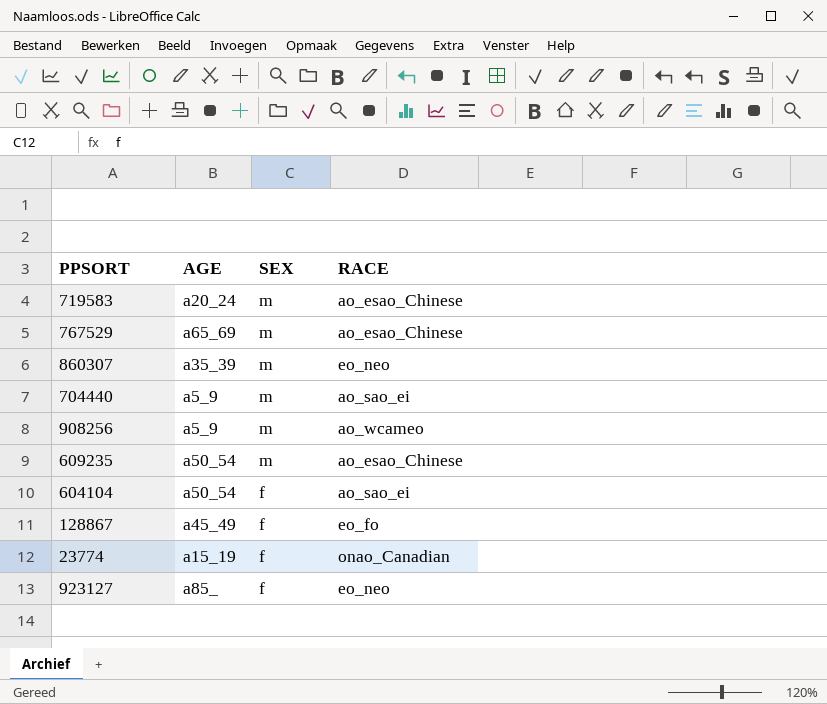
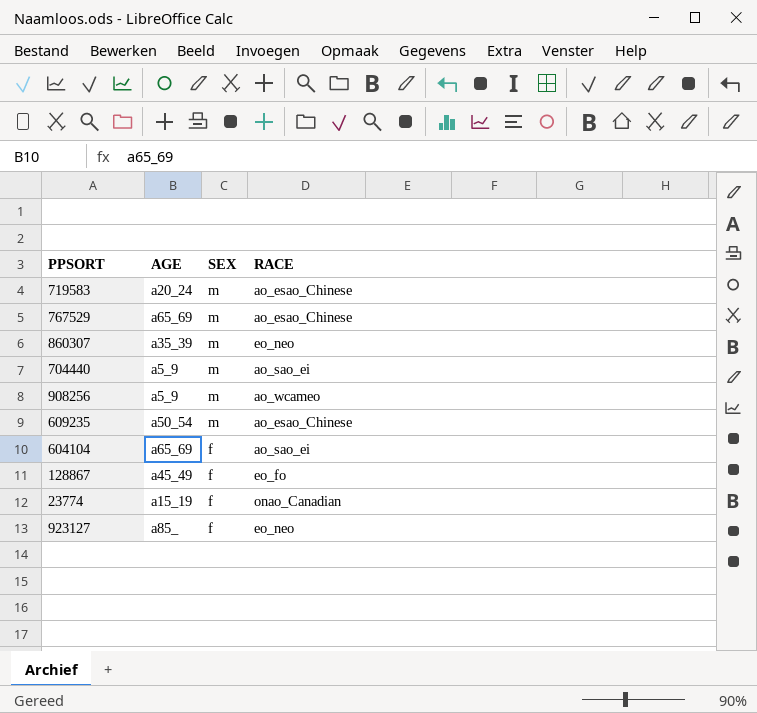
604104 | AGE: a50_54 -> a65_69

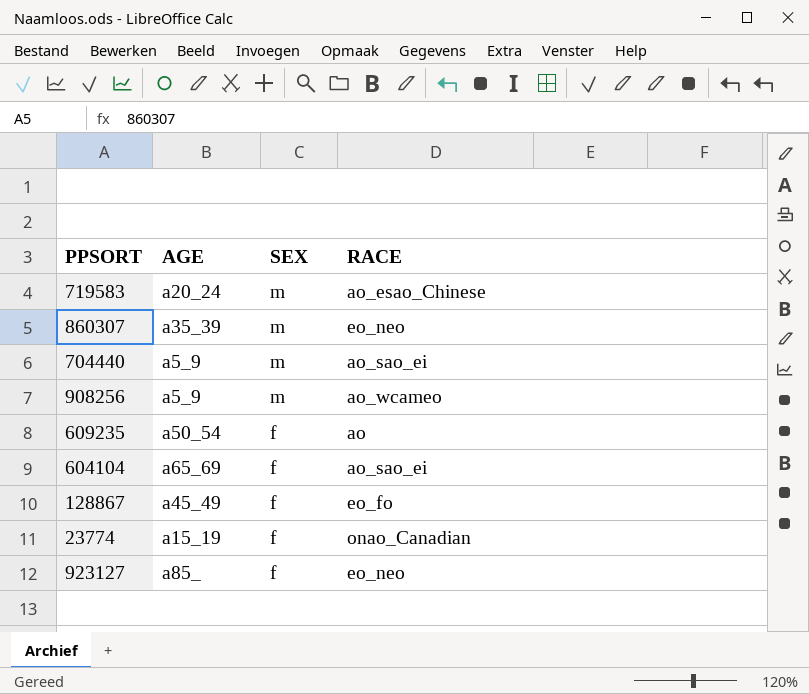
row 767529: a65_69 | m | ao_esao_Chinese -> none
609235 | SEX: m -> f
609235 | RACE: ao_esao_Chinese -> ao

